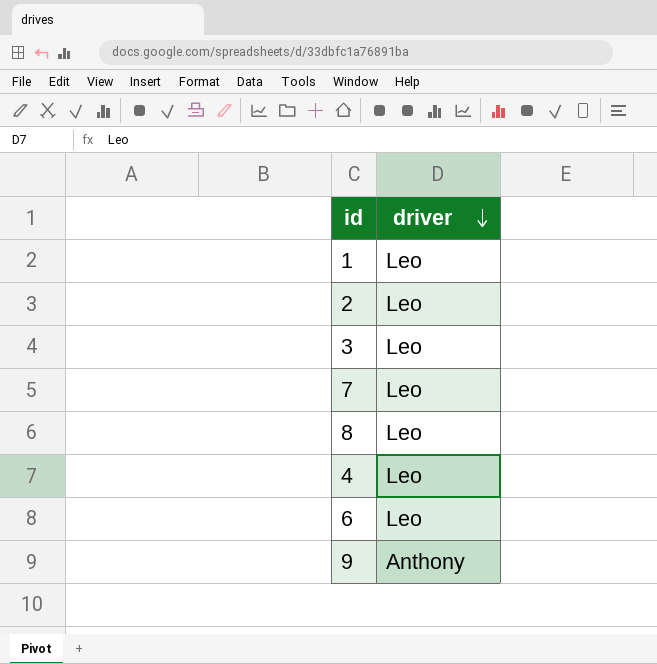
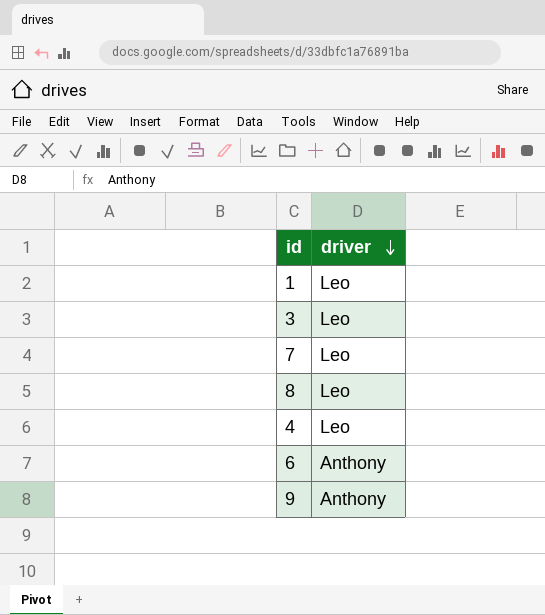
row 2: Leo -> none
6 | driver: Leo -> Anthony

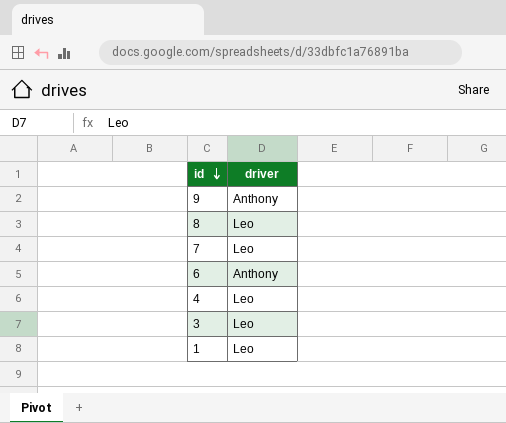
row order: driver descending -> id descending

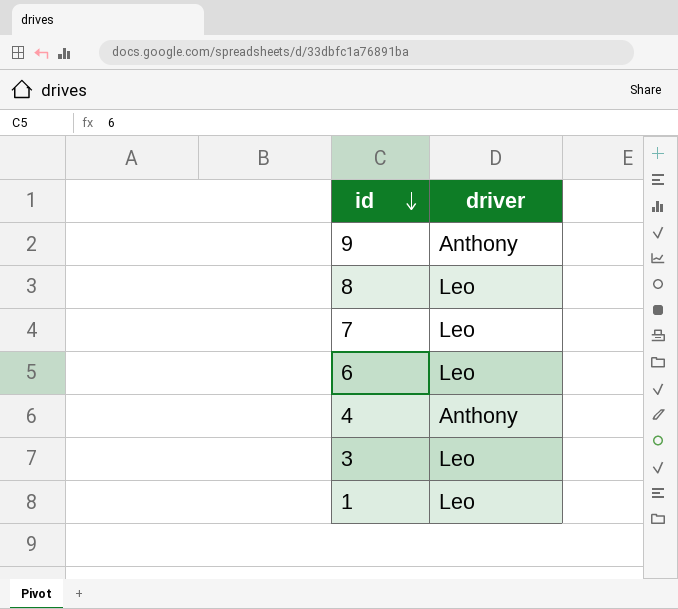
6 | driver: Anthony -> Leo
4 | driver: Leo -> Anthony

